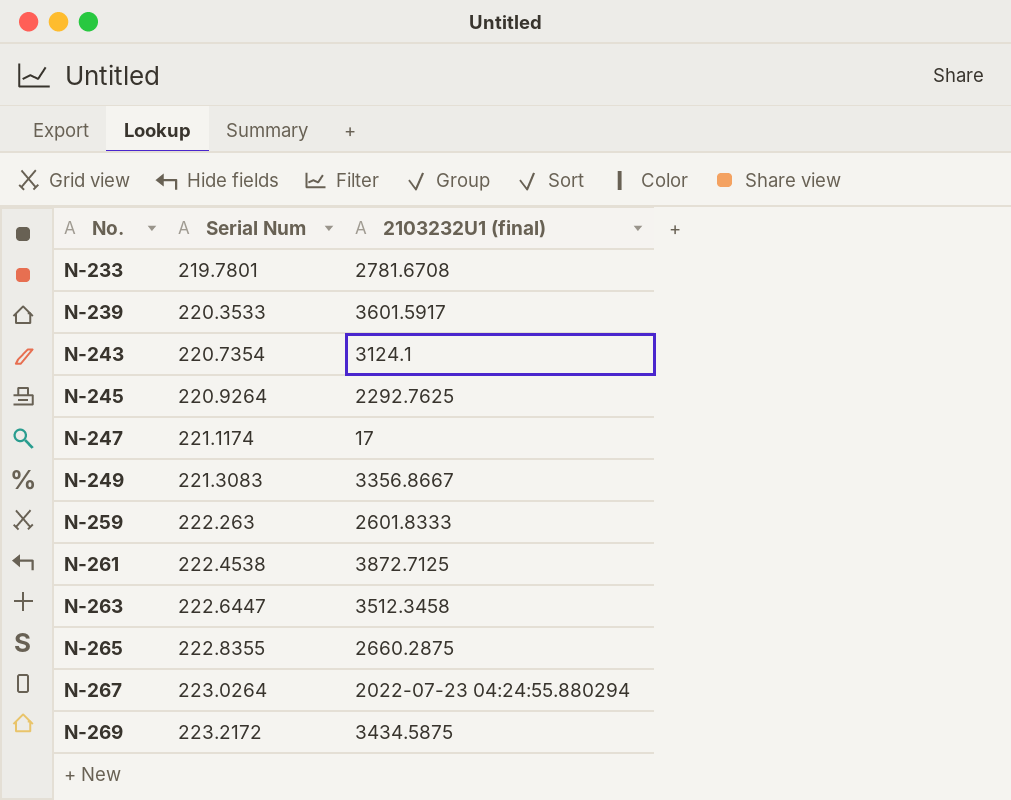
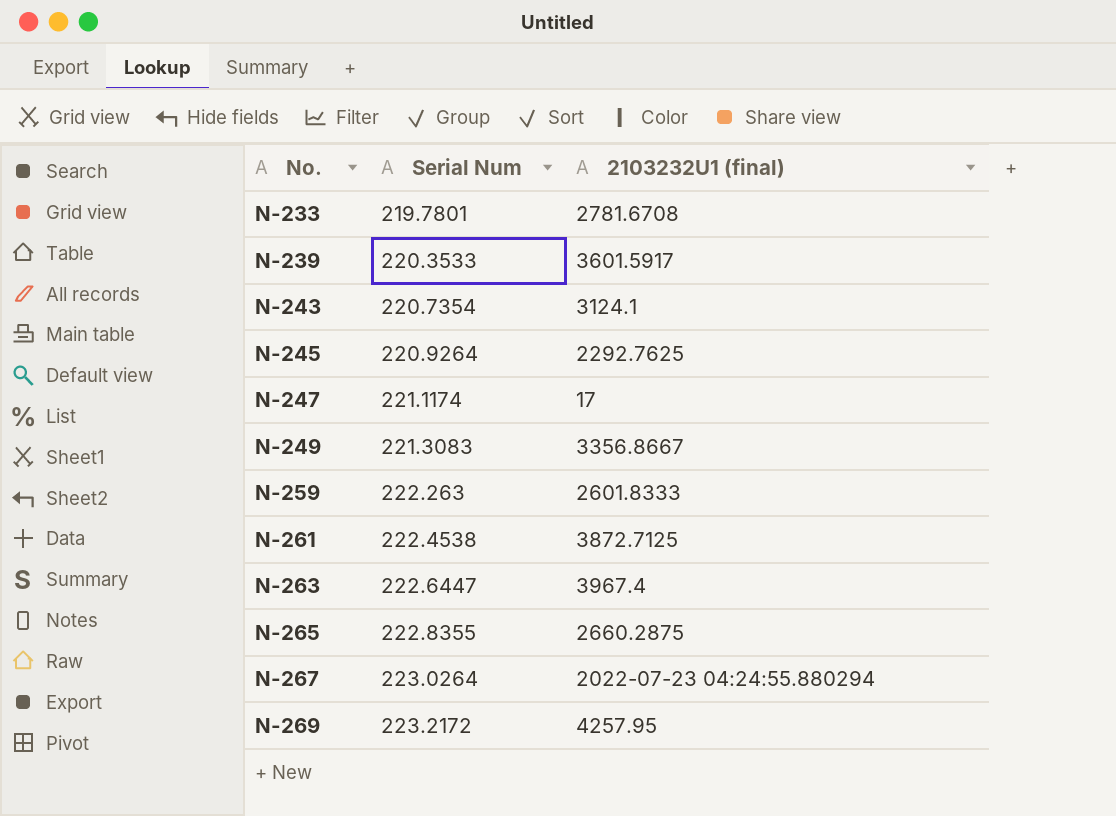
N-263 | 2103232U1 (final): 3512.3458 -> 3967.4
N-269 | 2103232U1 (final): 3434.5875 -> 4257.95

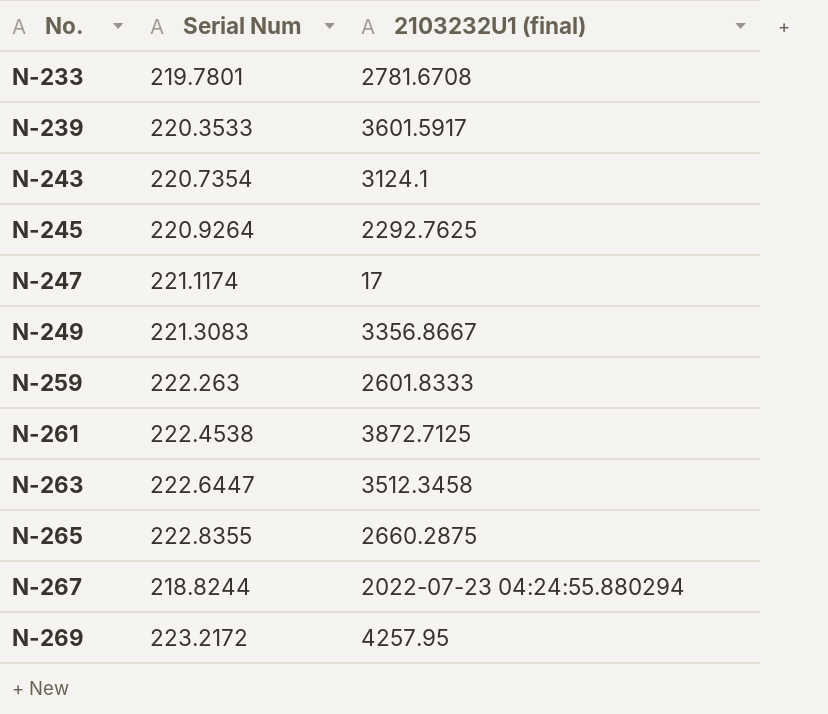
N-263 | 2103232U1 (final): 3967.4 -> 3512.3458
N-267 | Serial Num: 223.0264 -> 218.8244

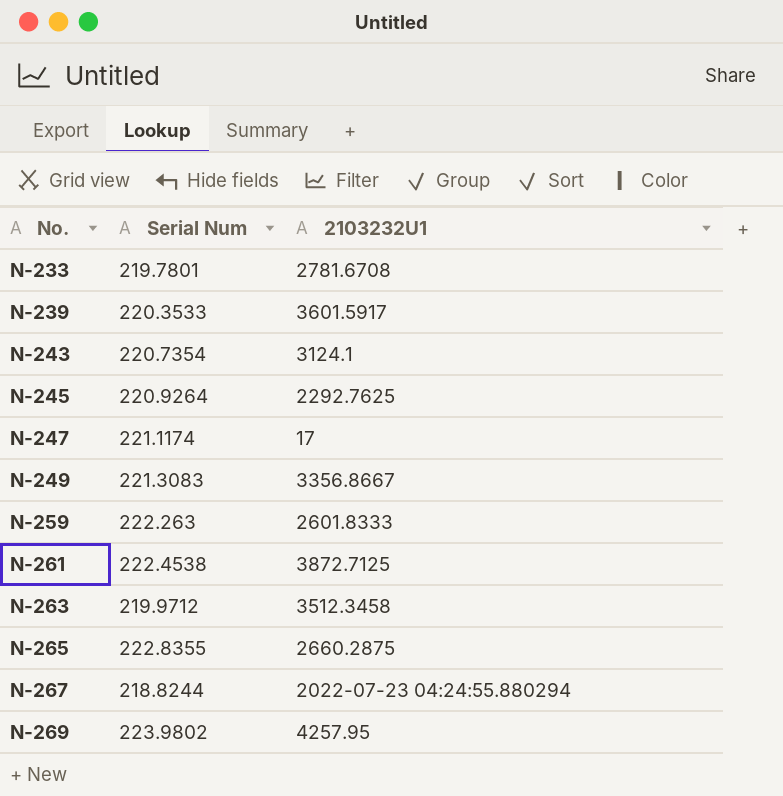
column name: 2103232U1 (final) -> 2103232U1
N-263 | Serial Num: 222.6447 -> 219.9712
N-269 | Serial Num: 223.2172 -> 223.9802

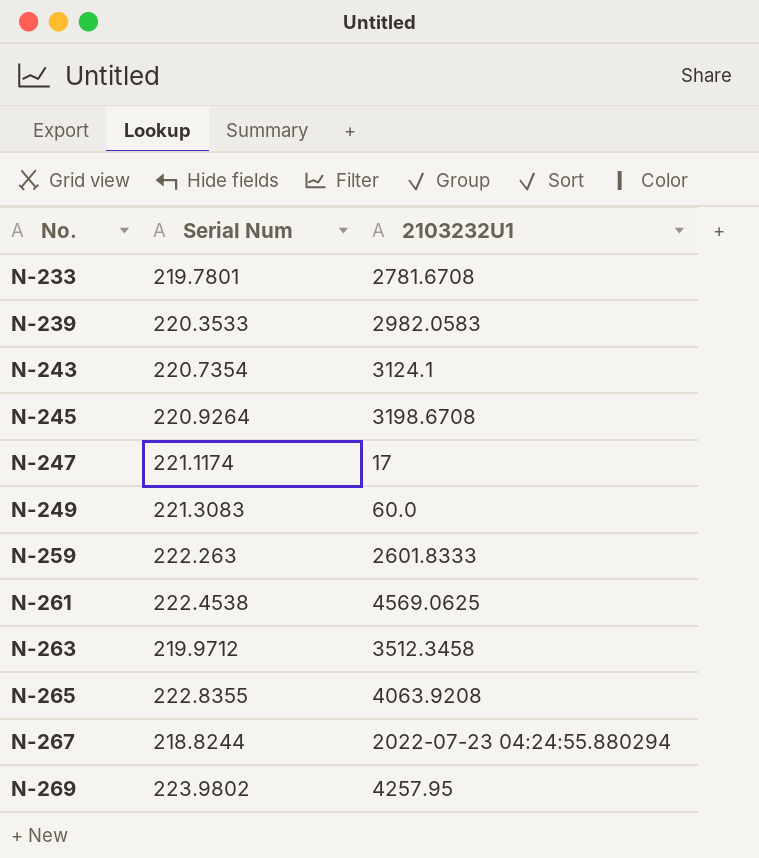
N-239 | 2103232U1: 3601.5917 -> 2982.0583
N-245 | 2103232U1: 2292.7625 -> 3198.6708
N-249 | 2103232U1: 3356.8667 -> 60.0
N-261 | 2103232U1: 3872.7125 -> 4569.0625
N-265 | 2103232U1: 2660.2875 -> 4063.9208

